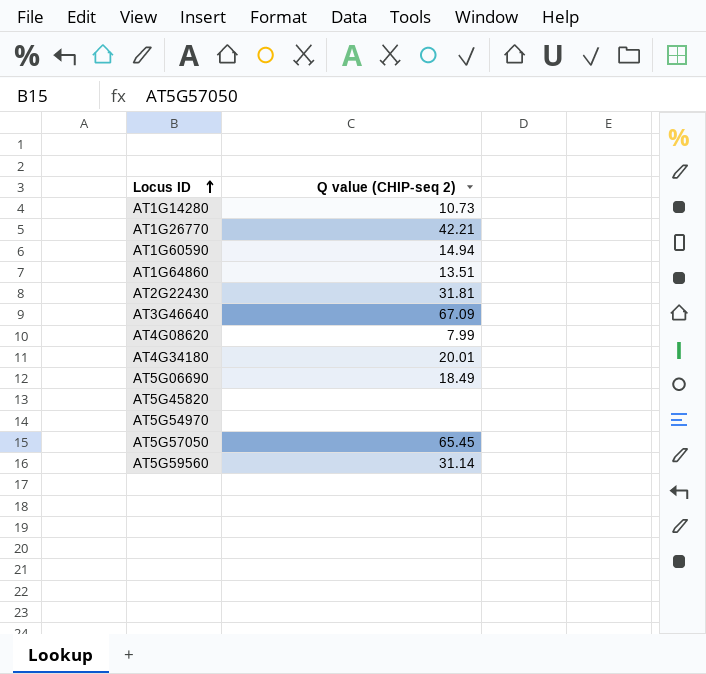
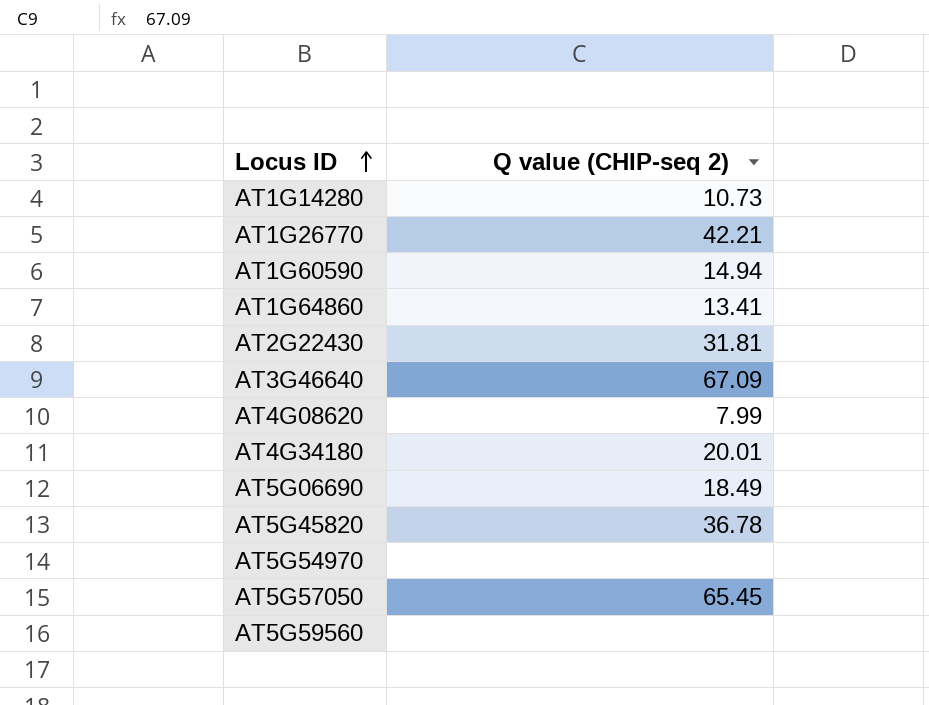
AT1G64860 | Q value (CHIP-seq 2): 13.51 -> 13.41
AT5G45820 | Q value (CHIP-seq 2): none -> 36.78
AT5G59560 | Q value (CHIP-seq 2): 31.14 -> none

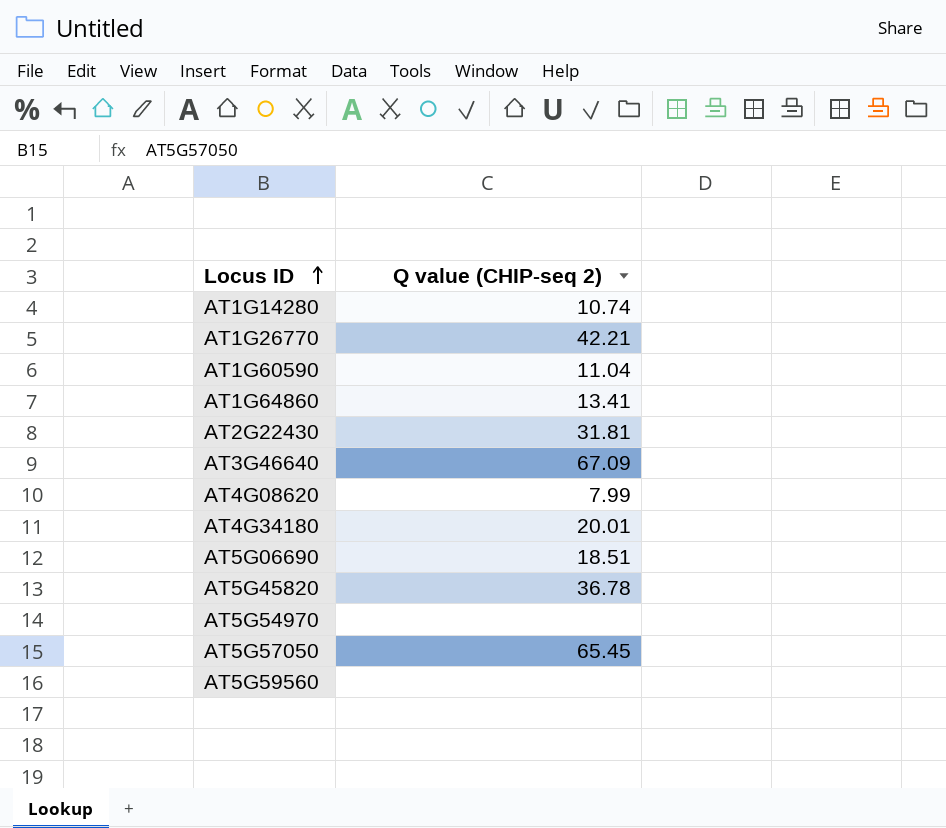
AT1G14280 | Q value (CHIP-seq 2): 10.73 -> 10.74
AT1G60590 | Q value (CHIP-seq 2): 14.94 -> 11.04
AT5G06690 | Q value (CHIP-seq 2): 18.49 -> 18.51

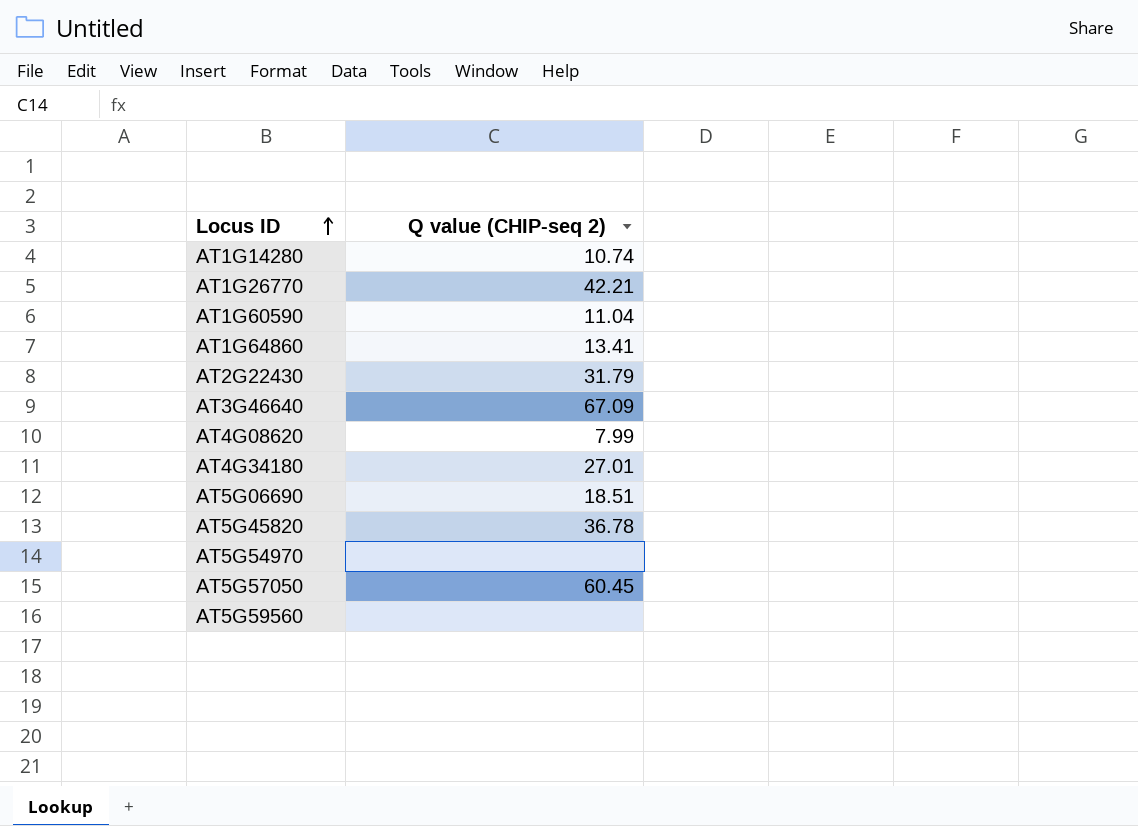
AT2G22430 | Q value (CHIP-seq 2): 31.81 -> 31.79
AT4G34180 | Q value (CHIP-seq 2): 20.01 -> 27.01
AT5G57050 | Q value (CHIP-seq 2): 65.45 -> 60.45

